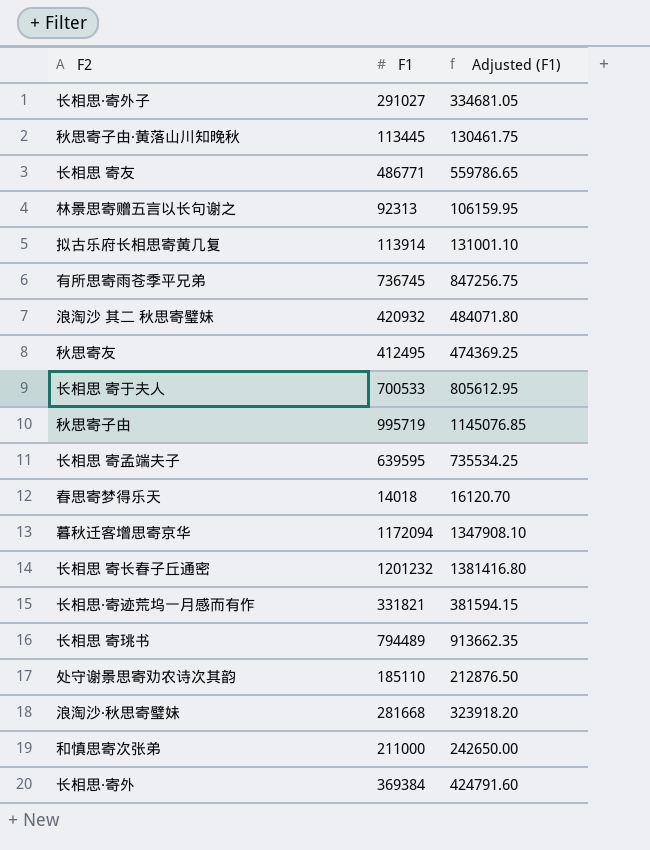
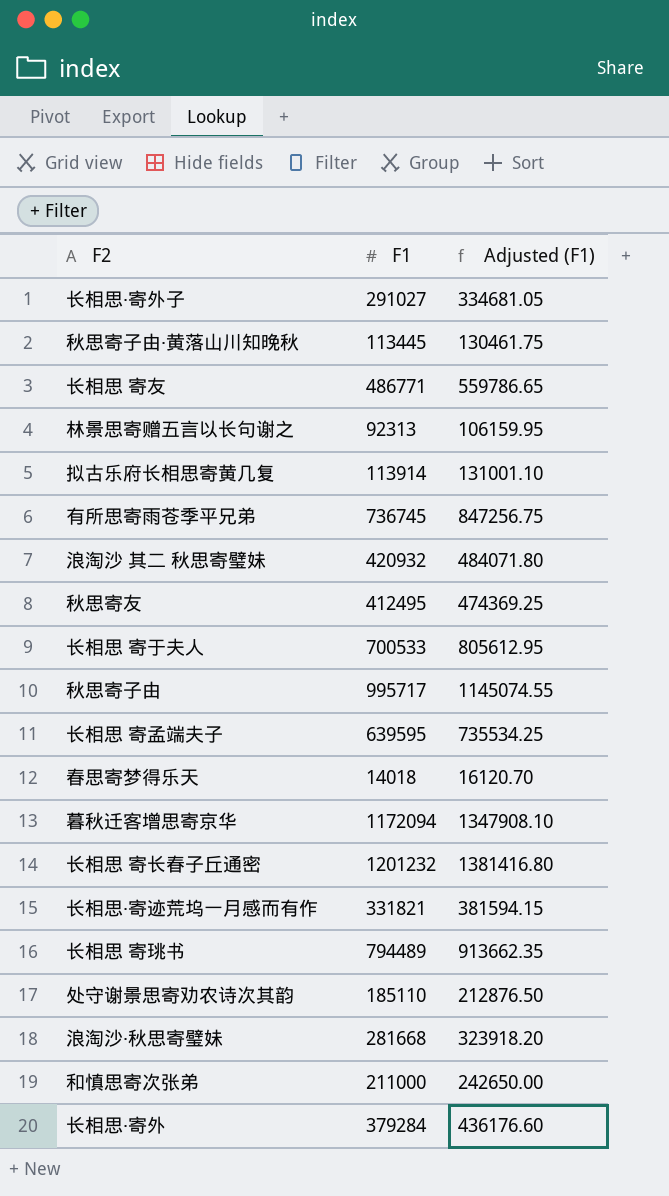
秋思寄子由 | F1: 995719 -> 995717
秋思寄子由 | Adjusted (F1): 1145076.85 -> 1145074.55
长相思·寄外 | F1: 369384 -> 379284
长相思·寄外 | Adjusted (F1): 424791.60 -> 436176.60

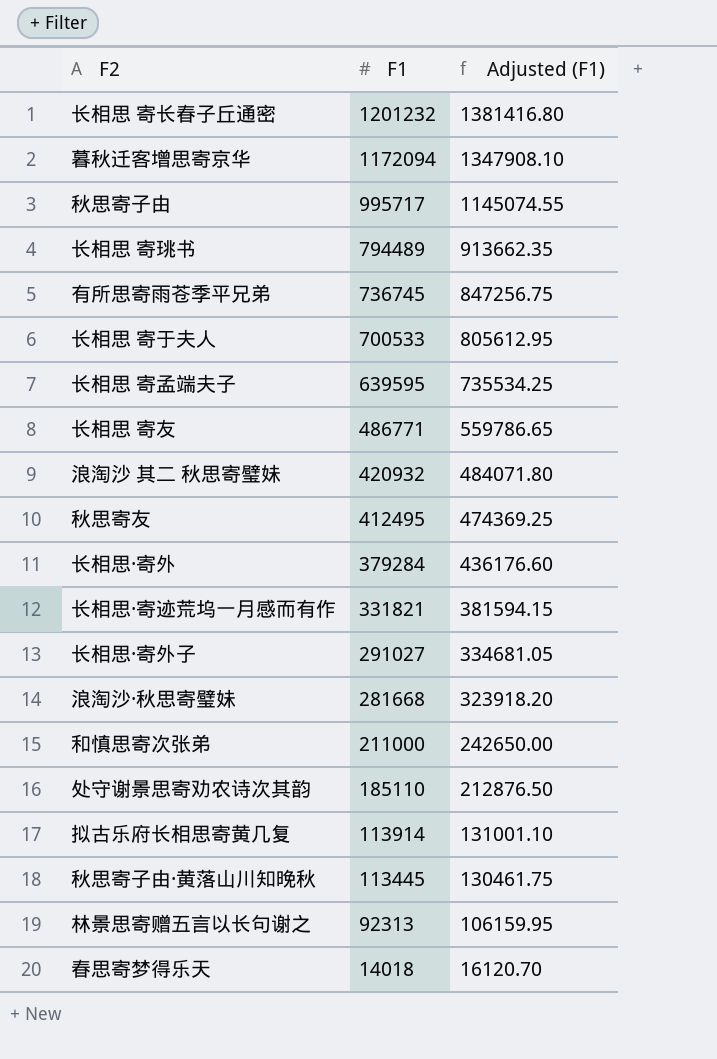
row order: none -> F1 descending

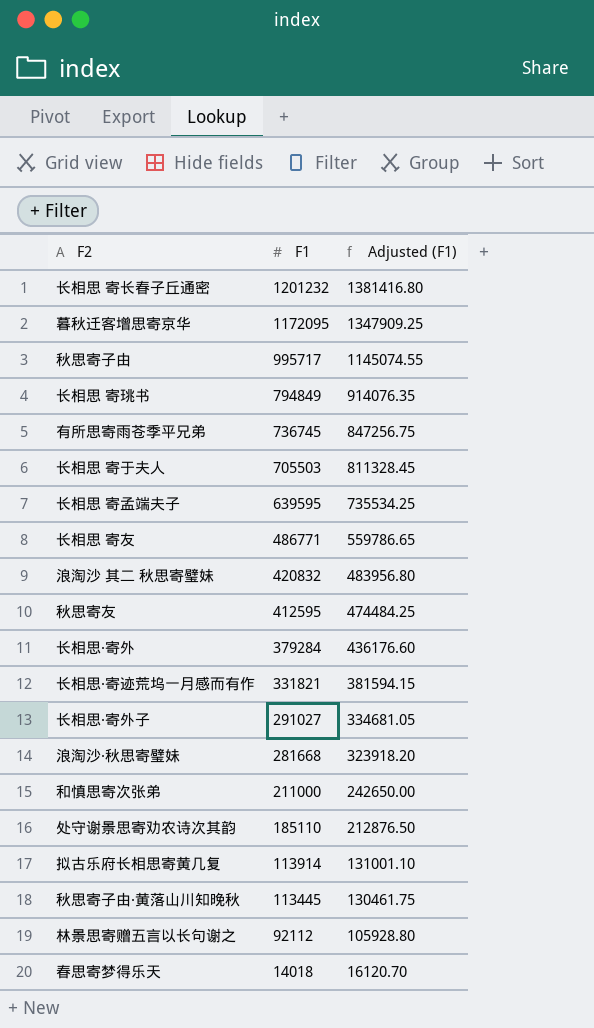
暮秋迁客增思寄京华 | F1: 1172094 -> 1172095
暮秋迁客增思寄京华 | Adjusted (F1): 1347908.10 -> 1347909.25
长相思 寄珧书 | F1: 794489 -> 794849
长相思 寄珧书 | Adjusted (F1): 913662.35 -> 914076.35
长相思 寄于夫人 | F1: 700533 -> 705503
长相思 寄于夫人 | Adjusted (F1): 805612.95 -> 811328.45
浪淘沙 其二 秋思寄璧妹 | F1: 420932 -> 420832
浪淘沙 其二 秋思寄璧妹 | Adjusted (F1): 484071.80 -> 483956.80
秋思寄友 | F1: 412495 -> 412595
秋思寄友 | Adjusted (F1): 474369.25 -> 474484.25
林景思寄赠五言以长句谢之 | F1: 92313 -> 92112
林景思寄赠五言以长句谢之 | Adjusted (F1): 106159.95 -> 105928.80

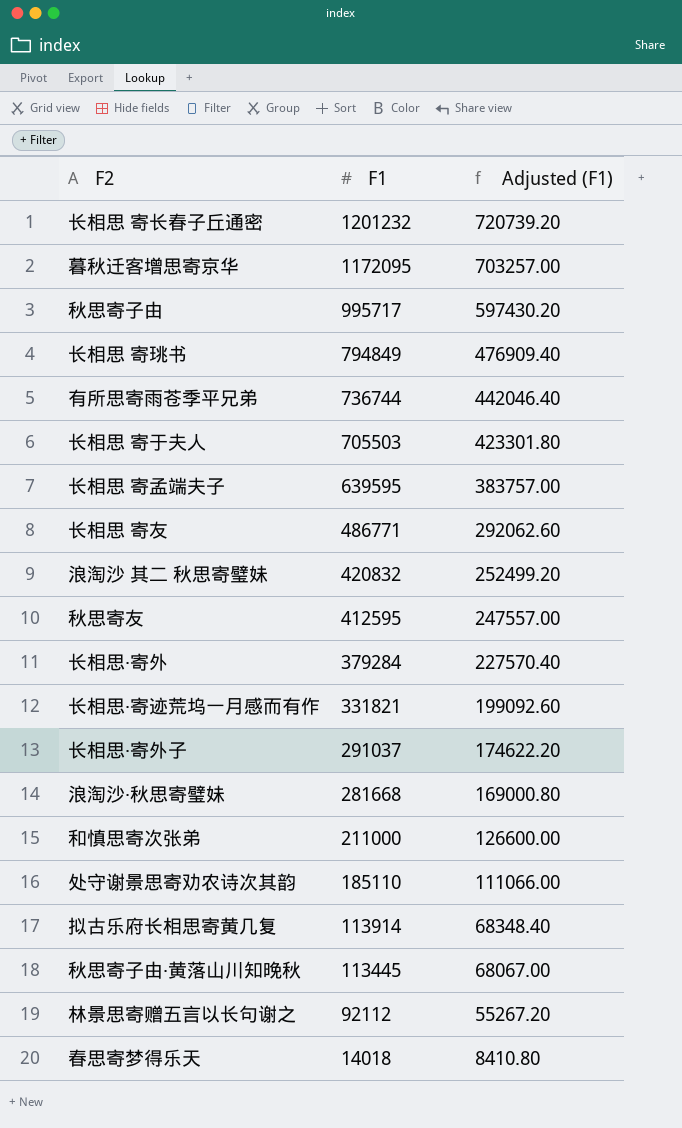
column Adjusted (F1) | formula: [F1] * 1.15 -> [F1] * 0.6
有所思寄雨苍季平兄弟 | F1: 736745 -> 736744
长相思·寄外子 | F1: 291027 -> 291037

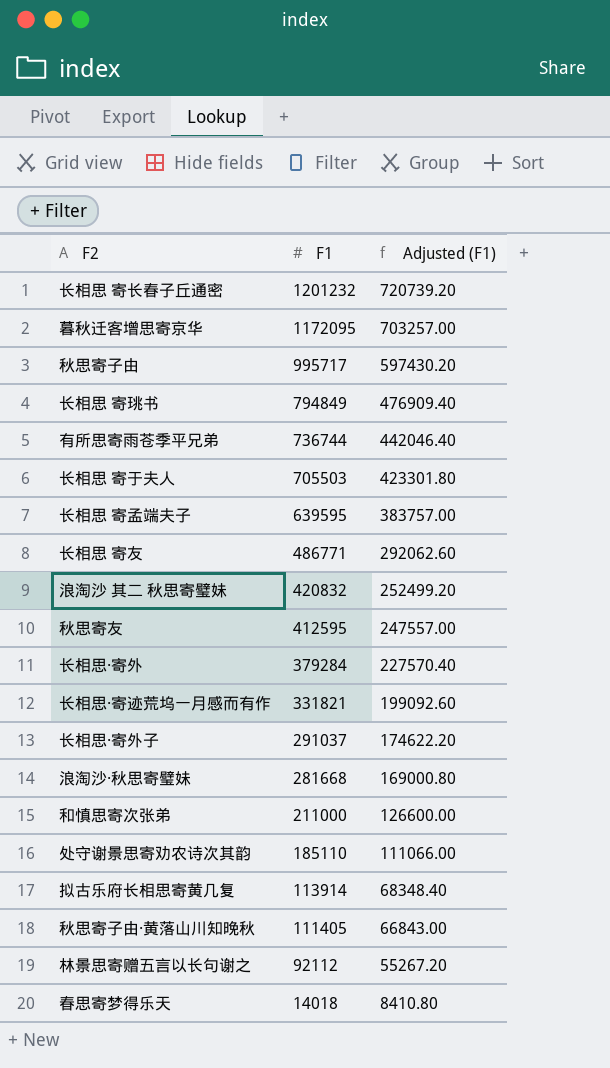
秋思寄子由·黄落山川知晚秋 | F1: 113445 -> 111405
秋思寄子由·黄落山川知晚秋 | Adjusted (F1): 68067.00 -> 66843.00

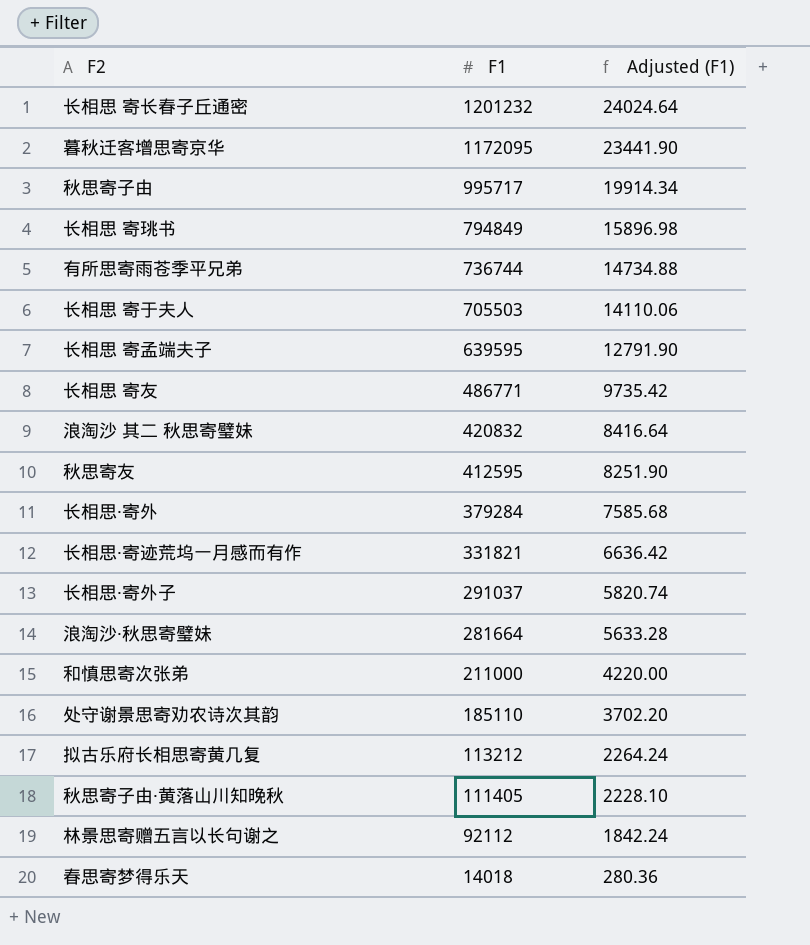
column Adjusted (F1) | formula: [F1] * 0.6 -> [F1] * 0.02
浪淘沙·秋思寄璧妹 | F1: 281668 -> 281664
拟古乐府长相思寄黄几复 | F1: 113914 -> 113212

